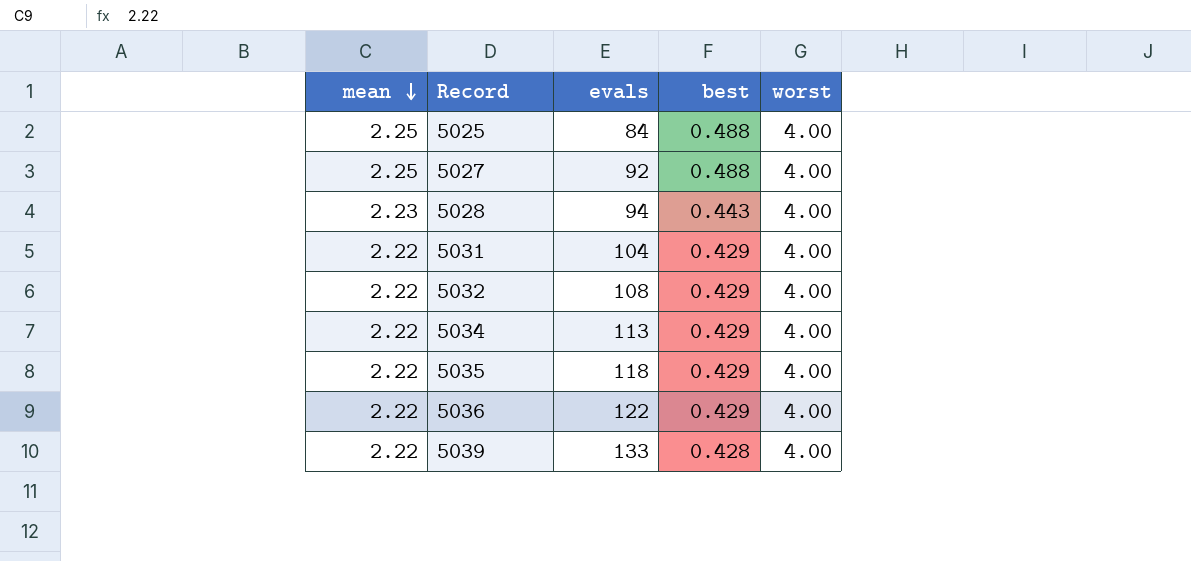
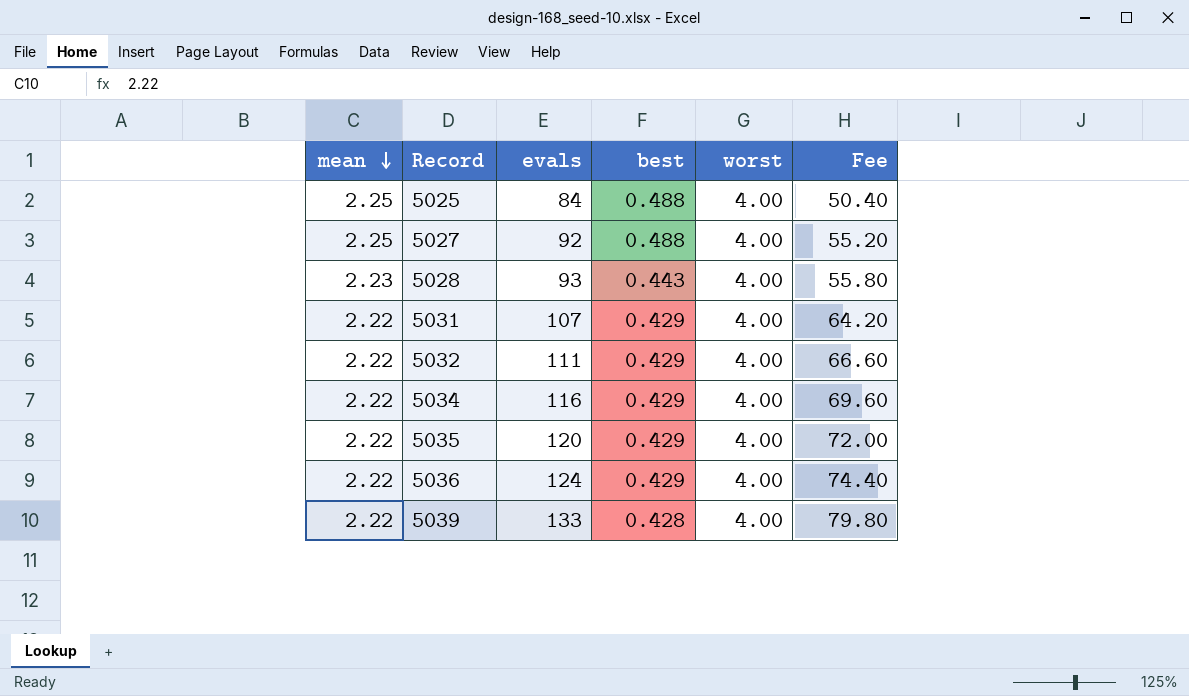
column Fee | formula: none -> [evals] * 0.6
5028 | evals: 94 -> 93
5031 | evals: 104 -> 107
5032 | evals: 108 -> 111
5034 | evals: 113 -> 116
5035 | evals: 118 -> 120
5036 | evals: 122 -> 124

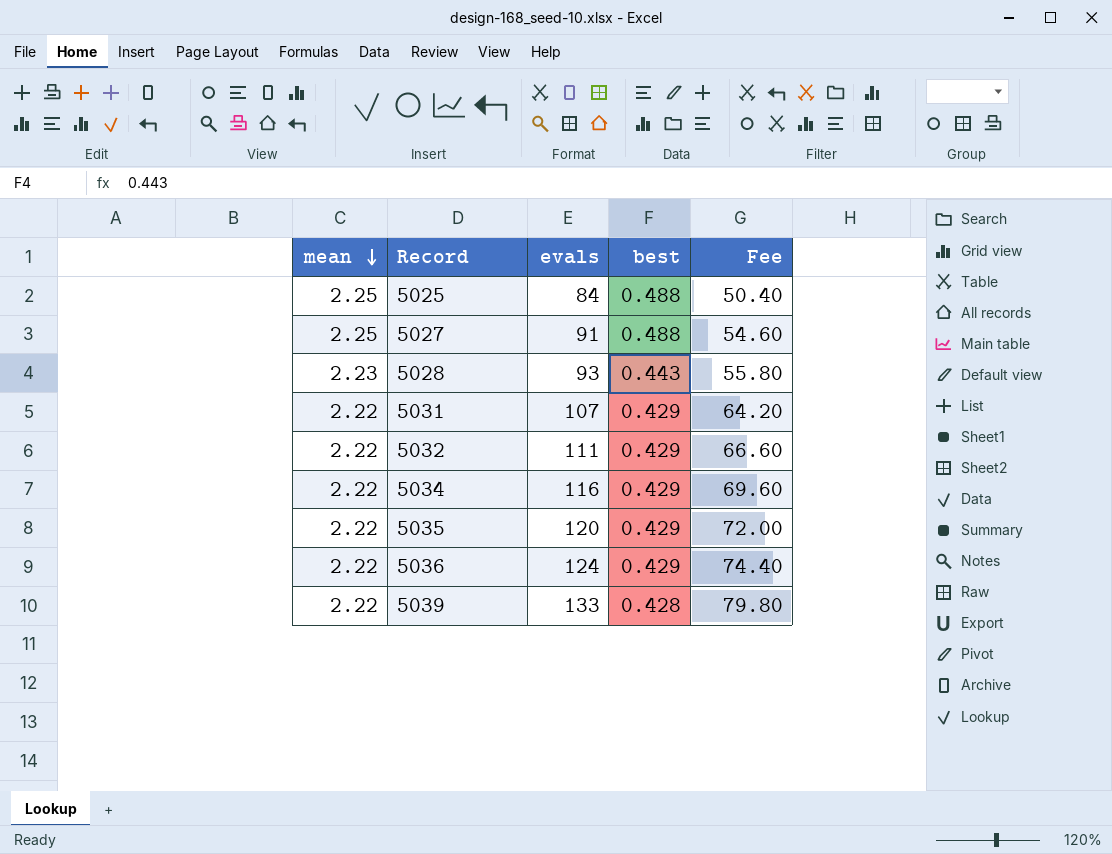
column worst | position: 5 -> none
5027 | evals: 92 -> 91
5027 | Fee: 55.20 -> 54.60

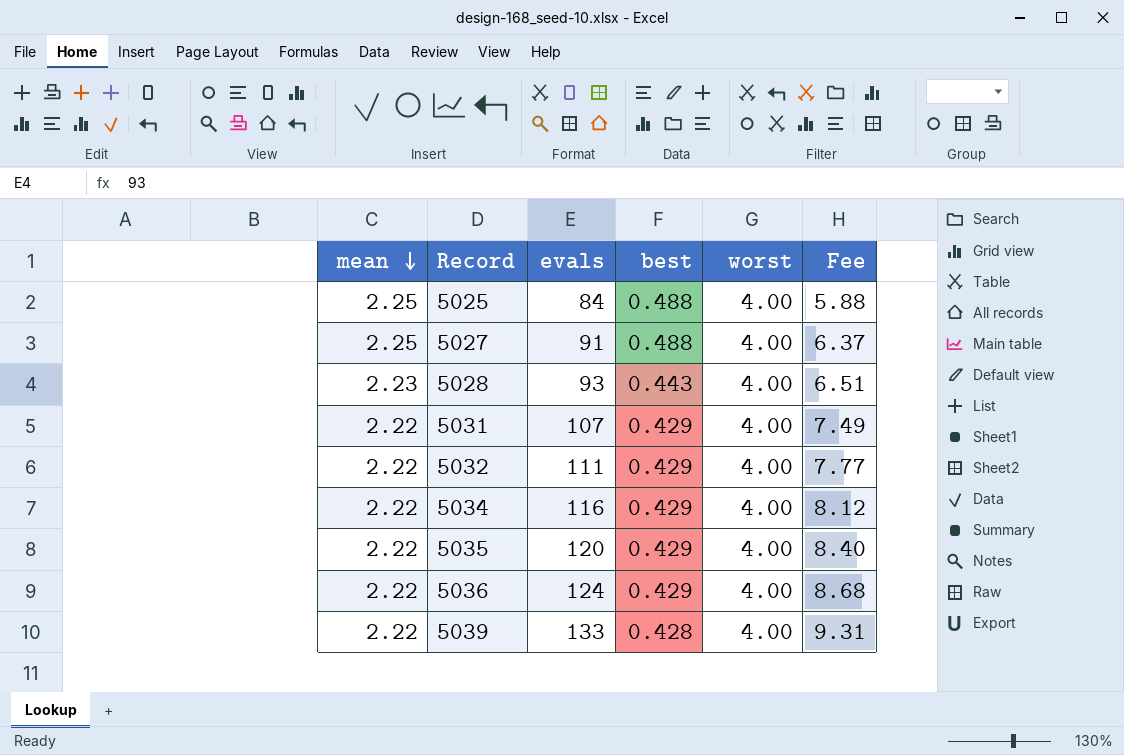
column worst | position: none -> 5
column Fee | formula: [evals] * 0.6 -> [evals] * 0.07

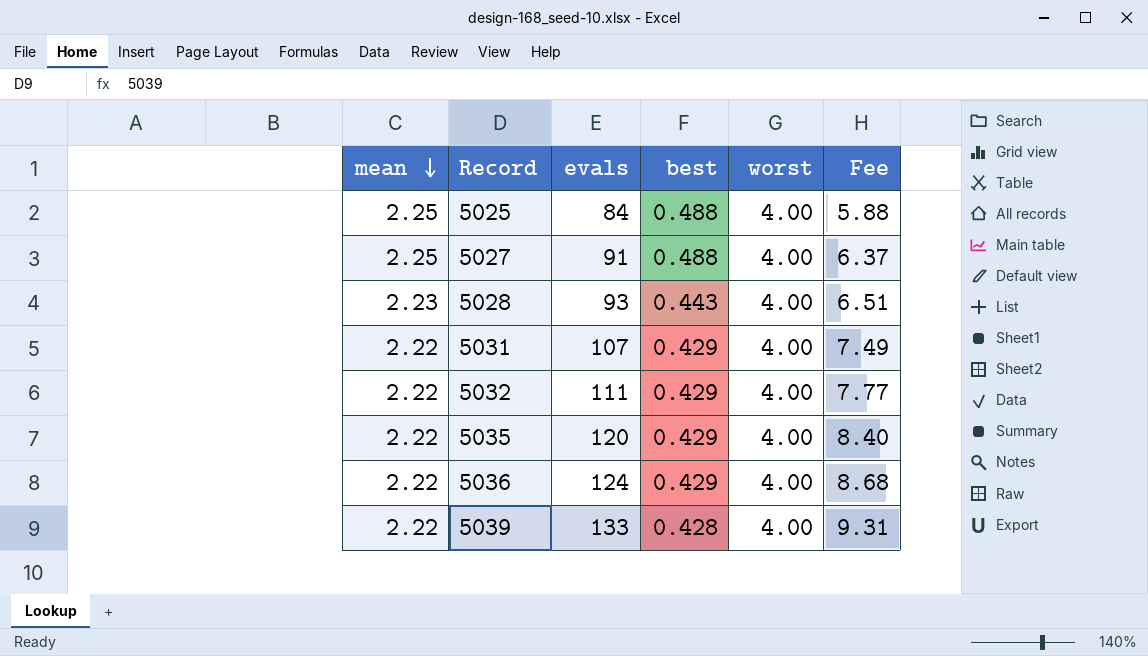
row 5034: 2.22 | 116 | 0.429 | 4.00 | 8.12 -> none

